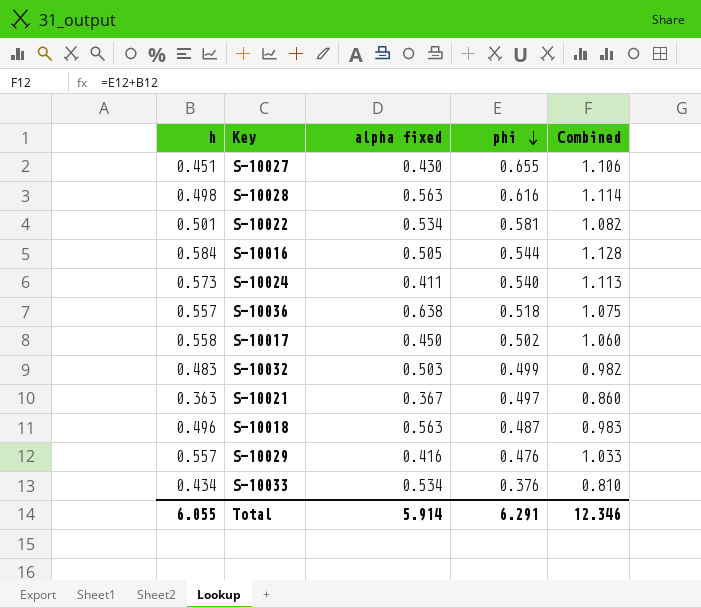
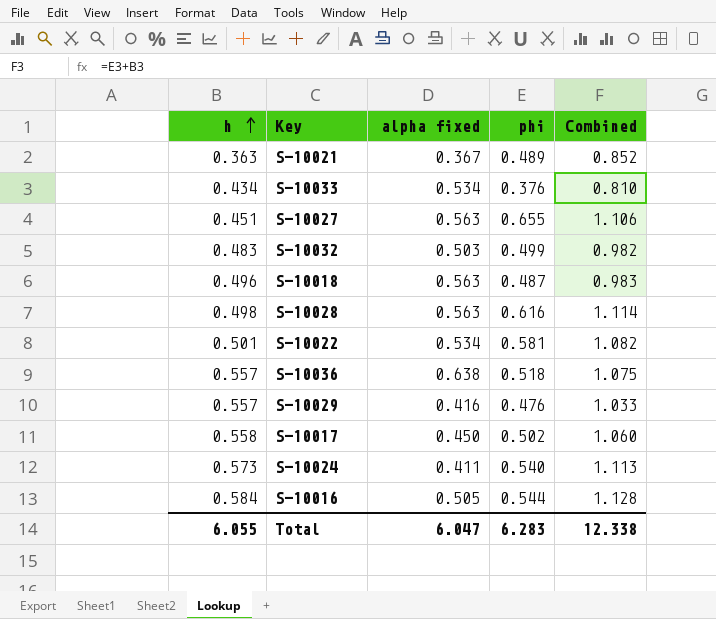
row order: phi descending -> h ascending
S-10021 | phi: 0.497 -> 0.489
S-10021 | Combined: 0.860 -> 0.852
S-10027 | alpha fixed: 0.430 -> 0.563
Total | alpha fixed: 5.914 -> 6.047
Total | phi: 6.291 -> 6.283
Total | Combined: 12.346 -> 12.338

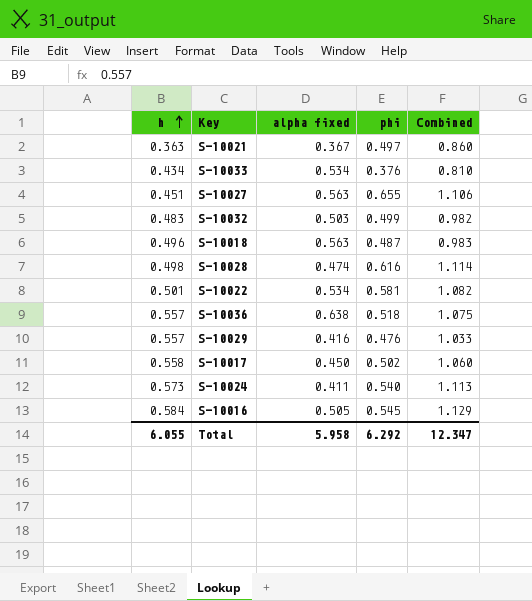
S-10021 | phi: 0.489 -> 0.497
S-10021 | Combined: 0.852 -> 0.860
S-10028 | alpha fixed: 0.563 -> 0.474
S-10016 | phi: 0.544 -> 0.545
S-10016 | Combined: 1.128 -> 1.129
Total | alpha fixed: 6.047 -> 5.958
Total | phi: 6.283 -> 6.292
Total | Combined: 12.338 -> 12.347

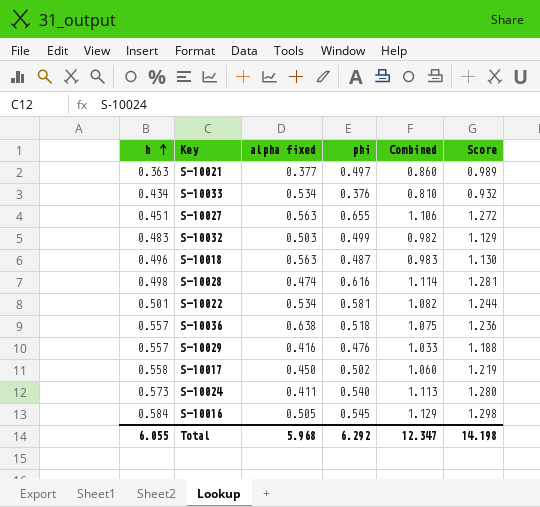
column Score | formula: none -> [Combined] * 1.15
S-10021 | alpha fixed: 0.367 -> 0.377
Total | alpha fixed: 5.958 -> 5.968

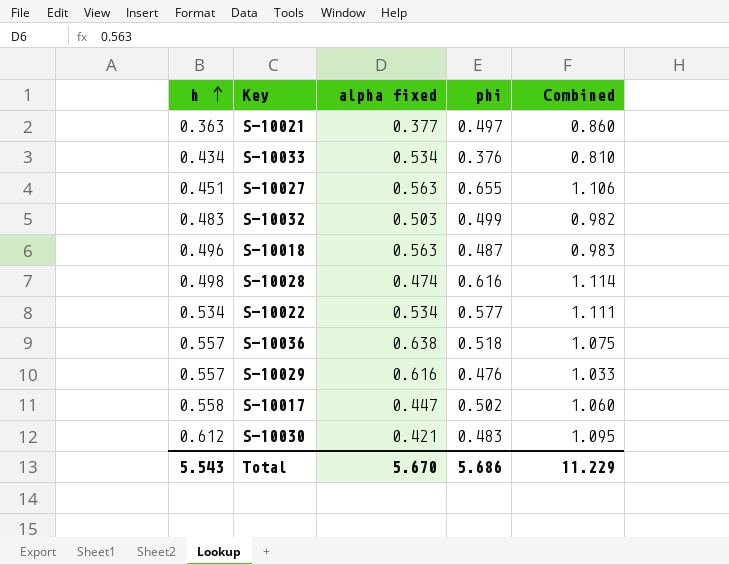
column Score | formula: [Combined] * 1.15 -> none
row S-10024: 0.573 | 0.411 | 0.540 | 1.113 | 1.280 -> none
row S-10016: 0.584 | 0.505 | 0.545 | 1.129 | 1.298 -> none
S-10022 | h: 0.501 -> 0.534
S-10022 | phi: 0.581 -> 0.577
S-10022 | Combined: 1.082 -> 1.111
S-10029 | alpha fixed: 0.416 -> 0.616
S-10017 | alpha fixed: 0.450 -> 0.447
row S-10030: none -> 0.612 | 0.421 | 0.483 | 1.095
Total | h: 6.055 -> 5.543
Total | alpha fixed: 5.968 -> 5.670
Total | phi: 6.292 -> 5.686
Total | Combined: 12.347 -> 11.229

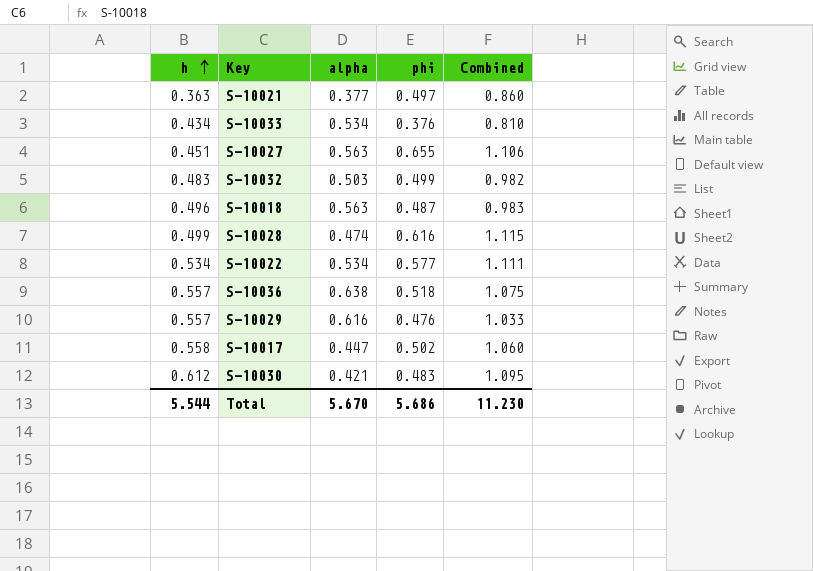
column name: alpha fixed -> alpha
S-10028 | h: 0.498 -> 0.499
S-10028 | Combined: 1.114 -> 1.115
Total | h: 5.543 -> 5.544
Total | Combined: 11.229 -> 11.230

